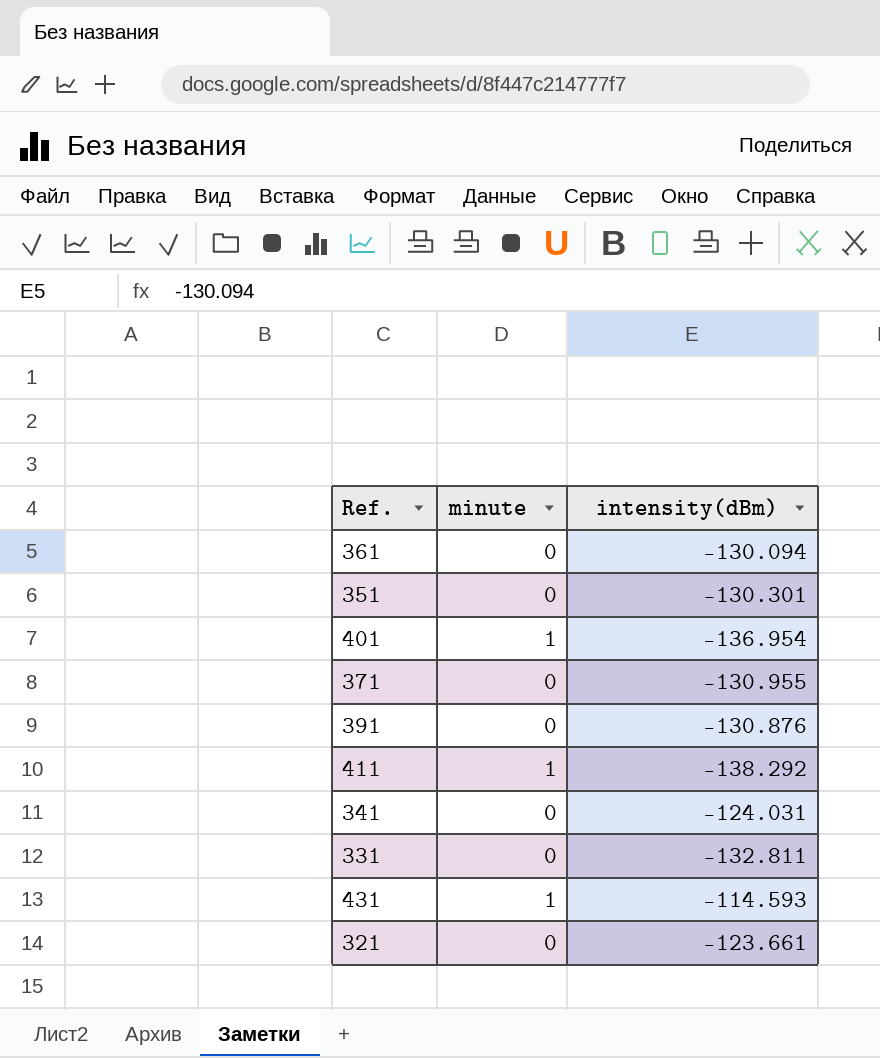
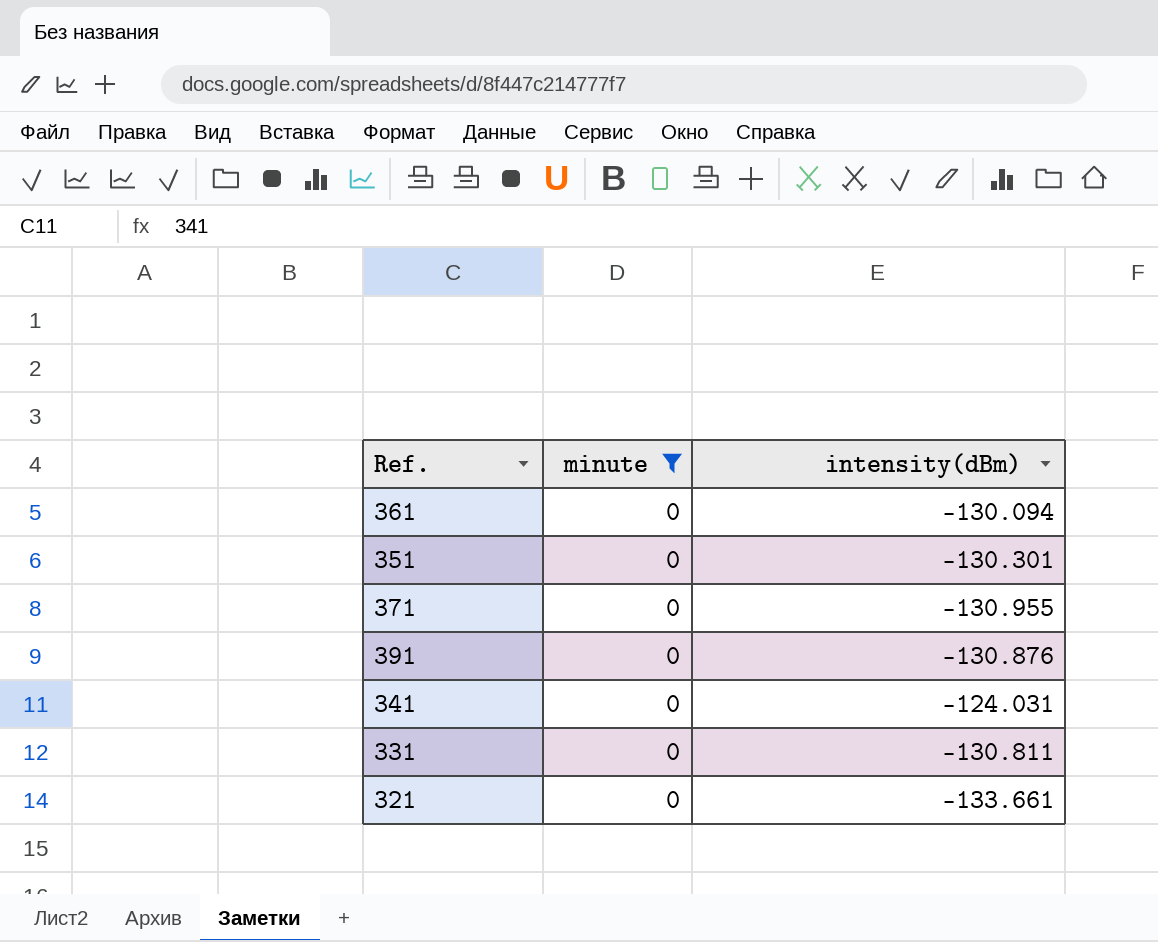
filter: none -> minute = 0
331 | intensity(dBm): -132.811 -> -130.811
321 | intensity(dBm): -123.661 -> -133.661

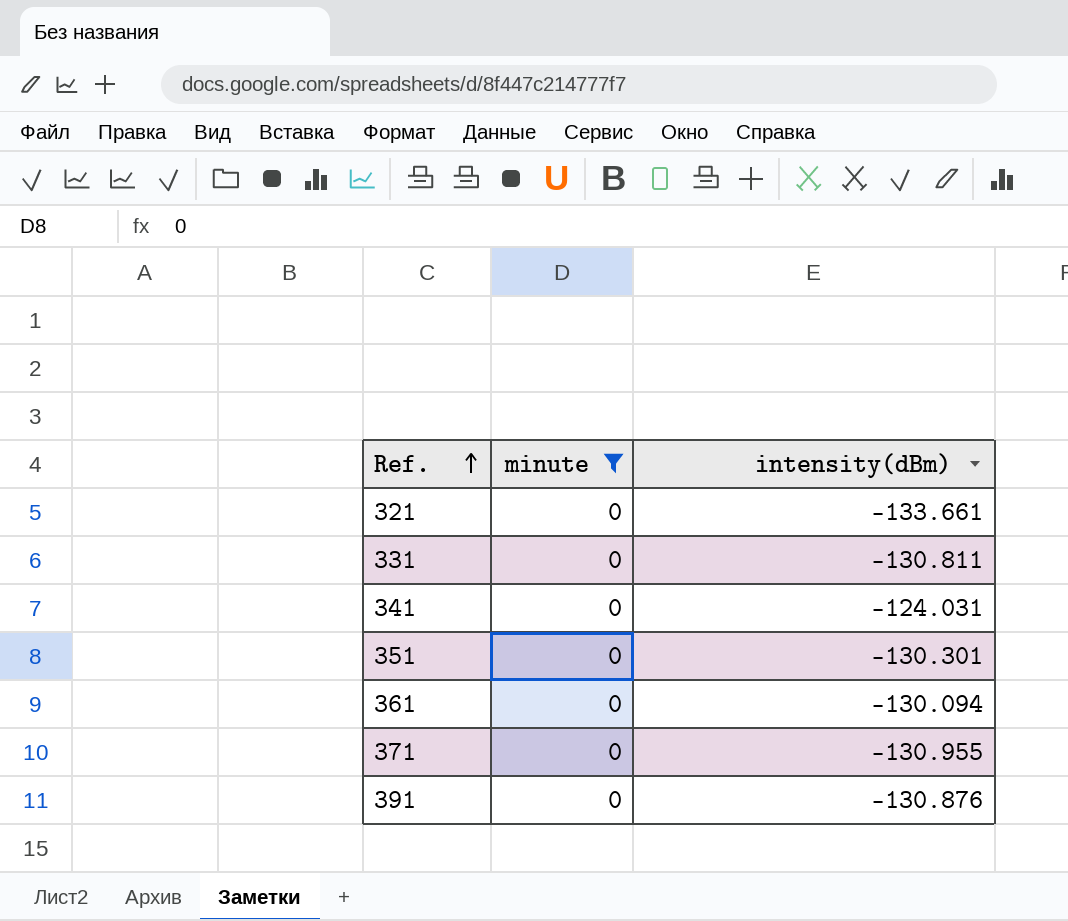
row order: none -> Ref. ascending

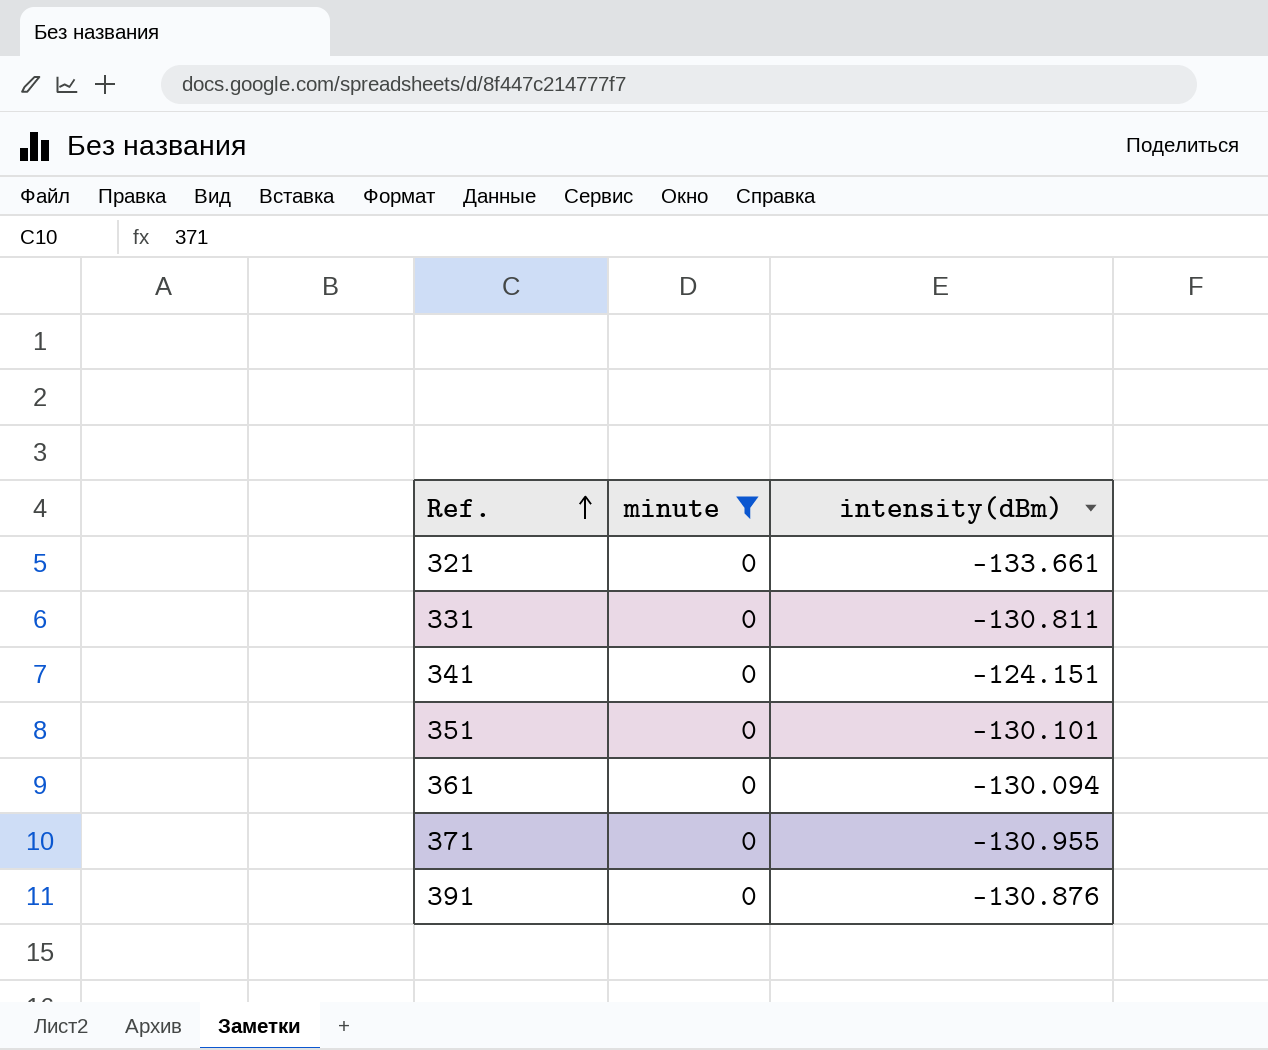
341 | intensity(dBm): -124.031 -> -124.151
351 | intensity(dBm): -130.301 -> -130.101

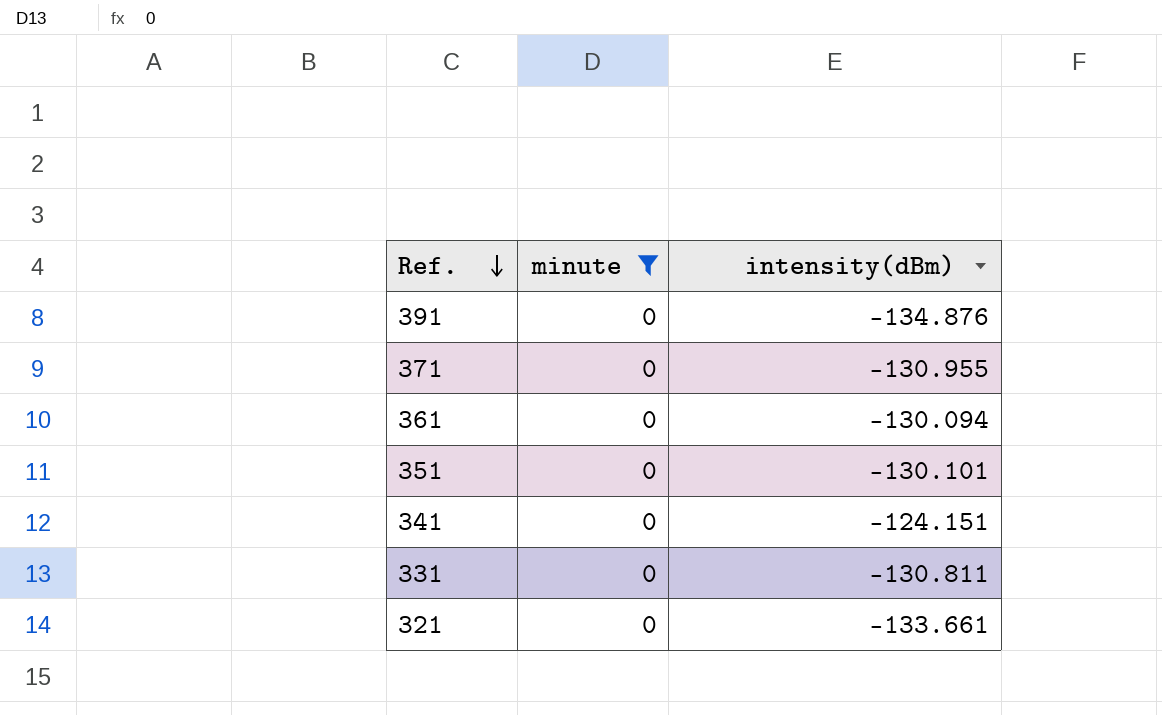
row order: Ref. ascending -> Ref. descending
391 | intensity(dBm): -130.876 -> -134.876

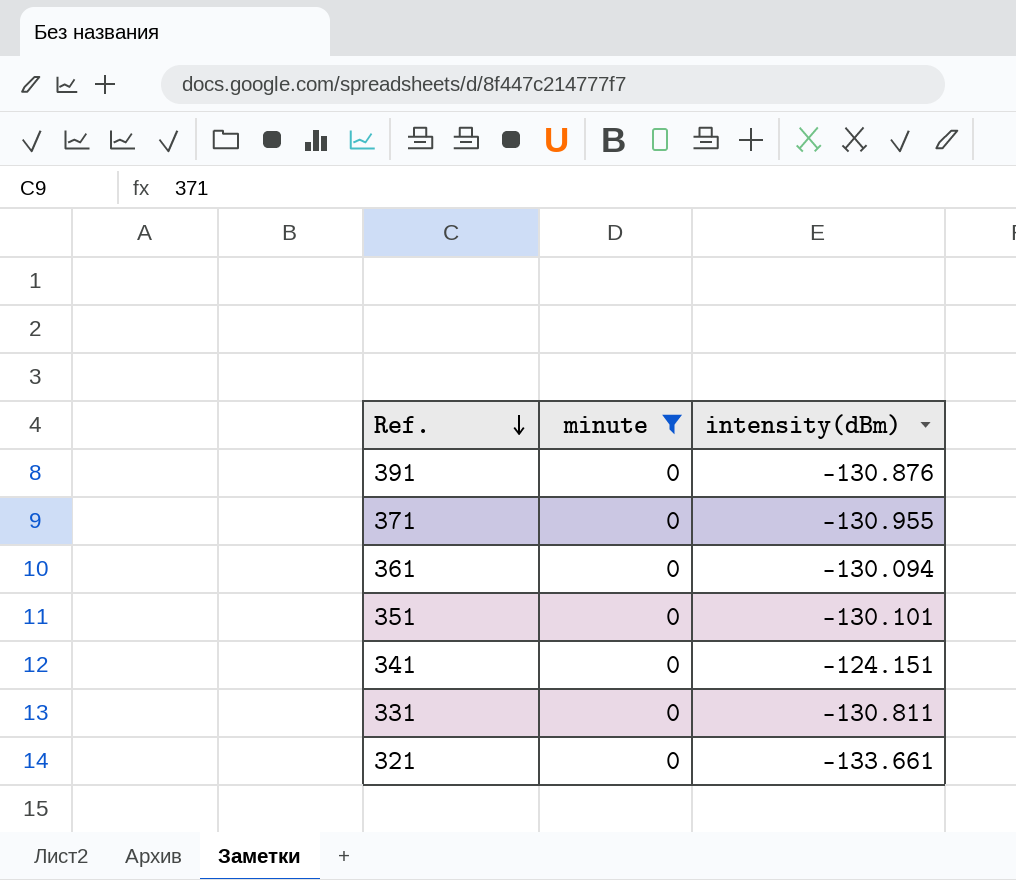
391 | intensity(dBm): -134.876 -> -130.876

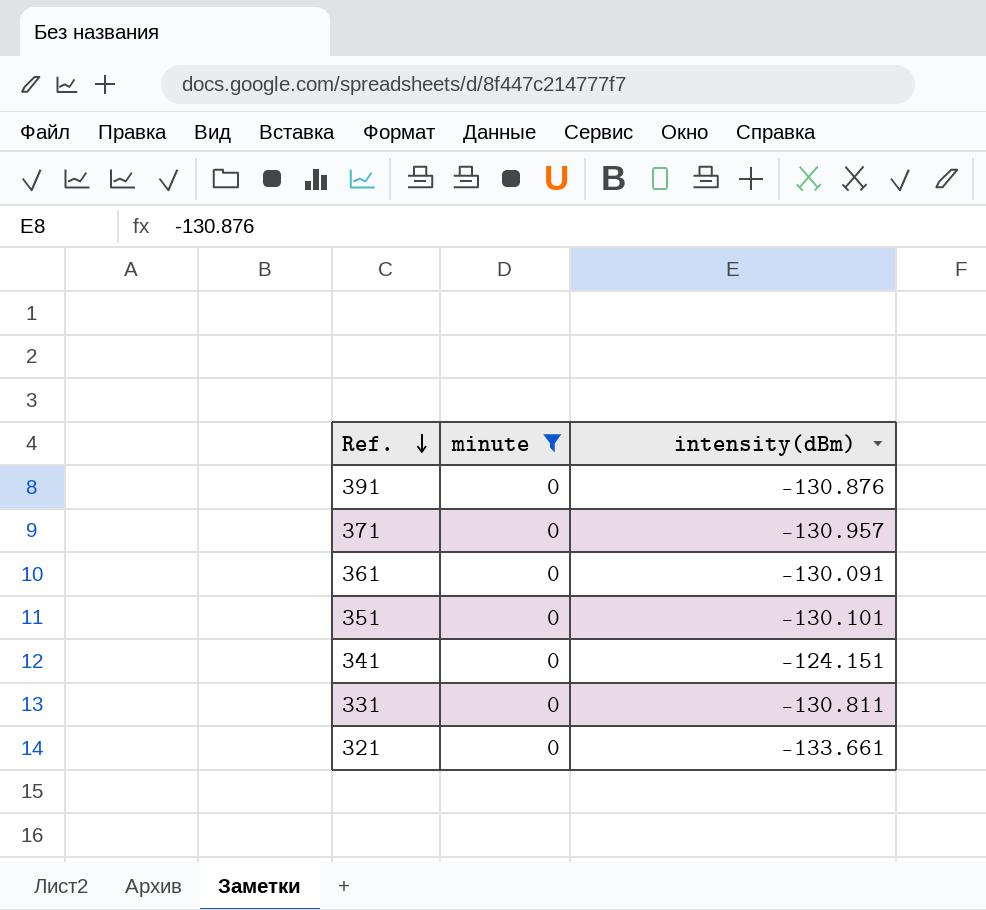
371 | intensity(dBm): -130.955 -> -130.957
361 | intensity(dBm): -130.094 -> -130.091

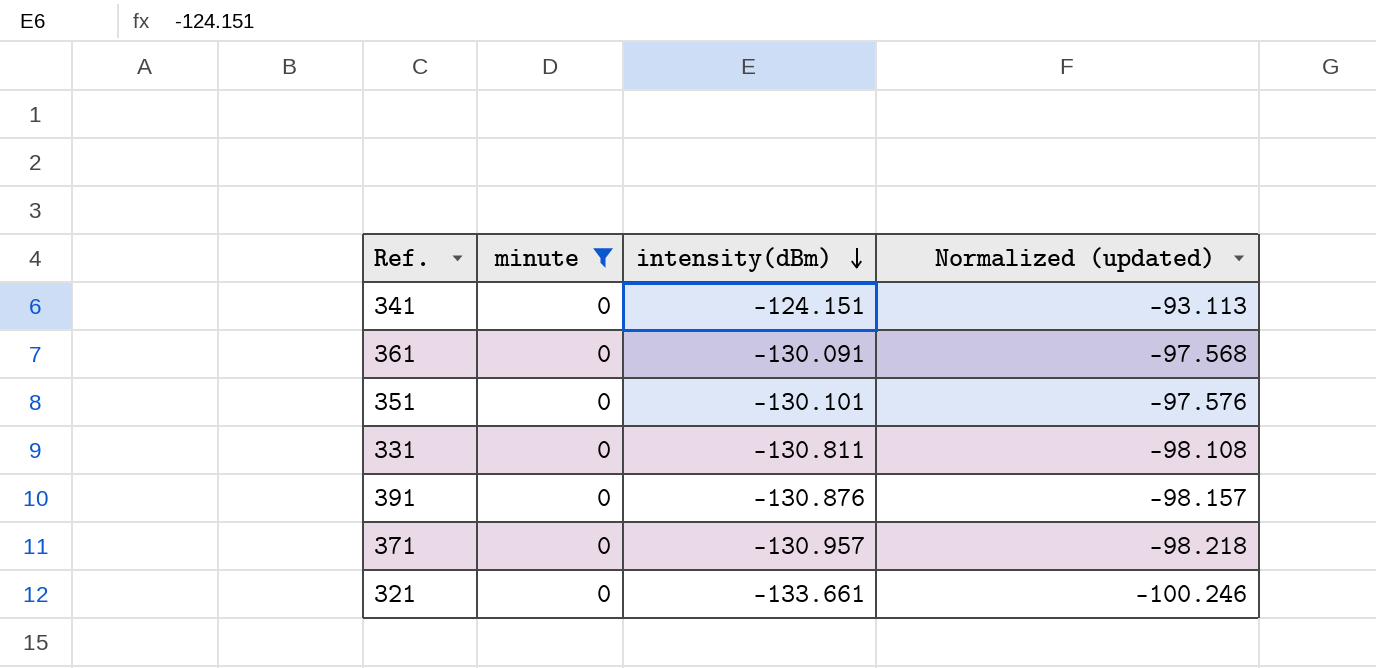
row order: Ref. descending -> intensity(dBm) descending
column Normalized (updated) | formula: none -> [intensity(dBm)] * 0.75

